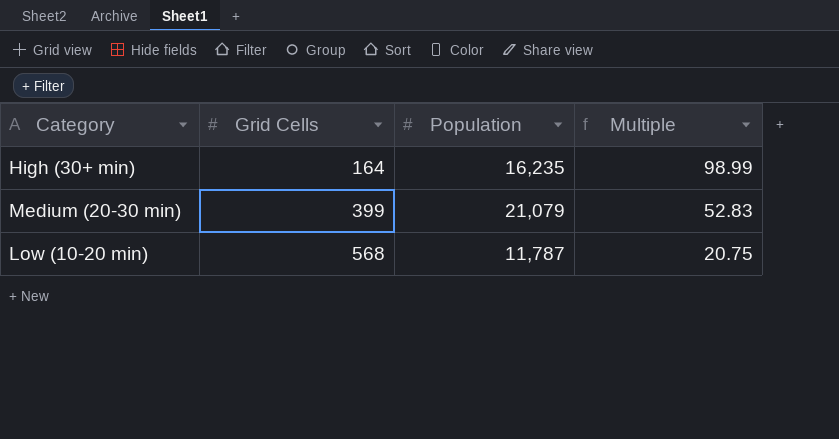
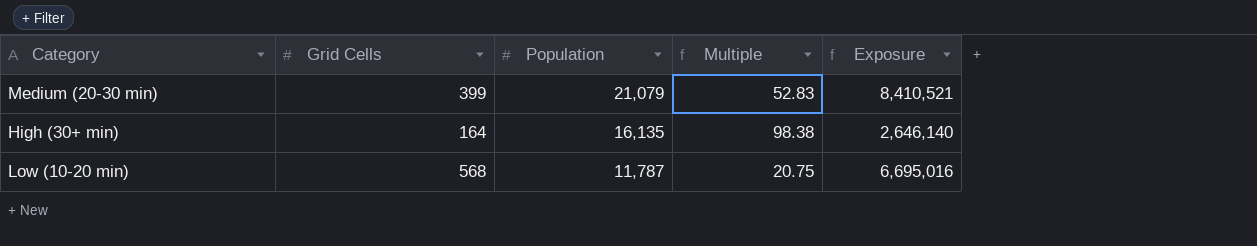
row order: Grid Cells ascending -> Population descending
column Exposure | formula: none -> [Grid Cells] * [Population]
High (30+ min) | Population: 16,235 -> 16,135
High (30+ min) | Multiple: 98.99 -> 98.38

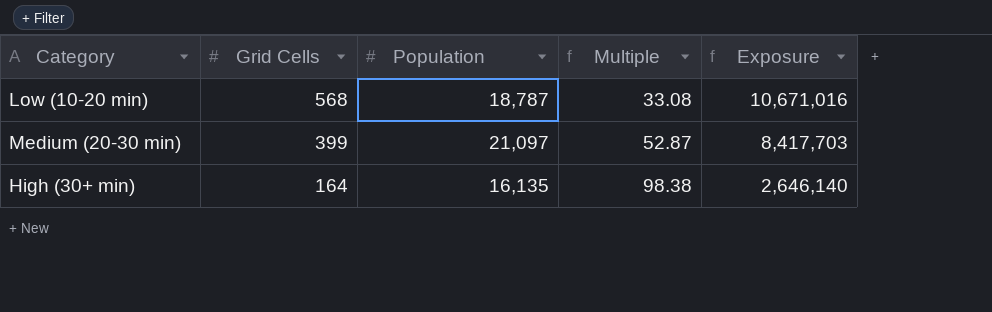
row order: Population descending -> Grid Cells descending
Low (10-20 min) | Population: 11,787 -> 18,787
Low (10-20 min) | Multiple: 20.75 -> 33.08
Low (10-20 min) | Exposure: 6,695,016 -> 10,671,016
Medium (20-30 min) | Population: 21,079 -> 21,097
Medium (20-30 min) | Multiple: 52.83 -> 52.87
Medium (20-30 min) | Exposure: 8,410,521 -> 8,417,703

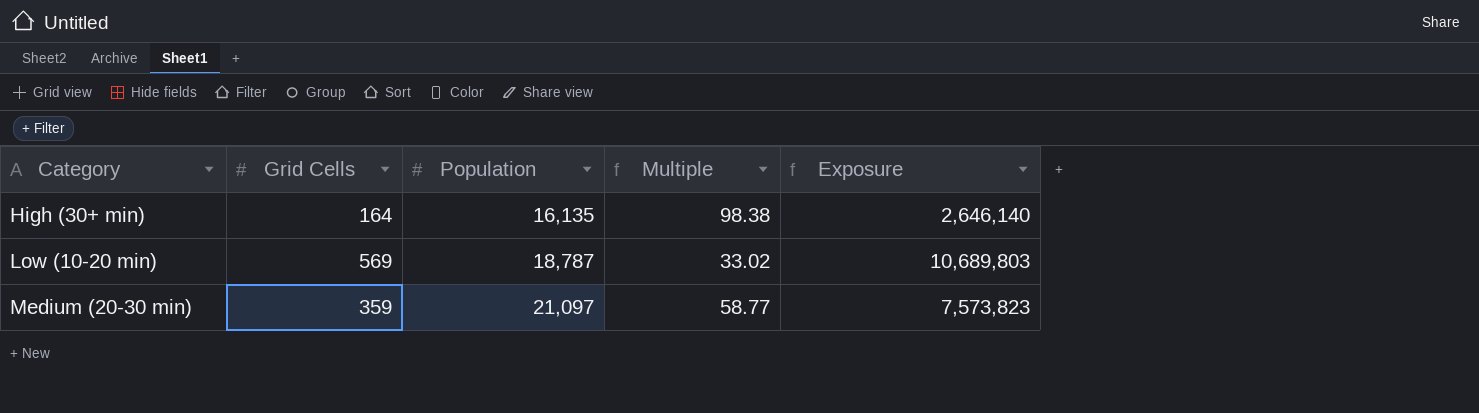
row order: Grid Cells descending -> Category ascending
Low (10-20 min) | Grid Cells: 568 -> 569
Low (10-20 min) | Multiple: 33.08 -> 33.02
Low (10-20 min) | Exposure: 10,671,016 -> 10,689,803
Medium (20-30 min) | Grid Cells: 399 -> 359
Medium (20-30 min) | Multiple: 52.87 -> 58.77
Medium (20-30 min) | Exposure: 8,417,703 -> 7,573,823

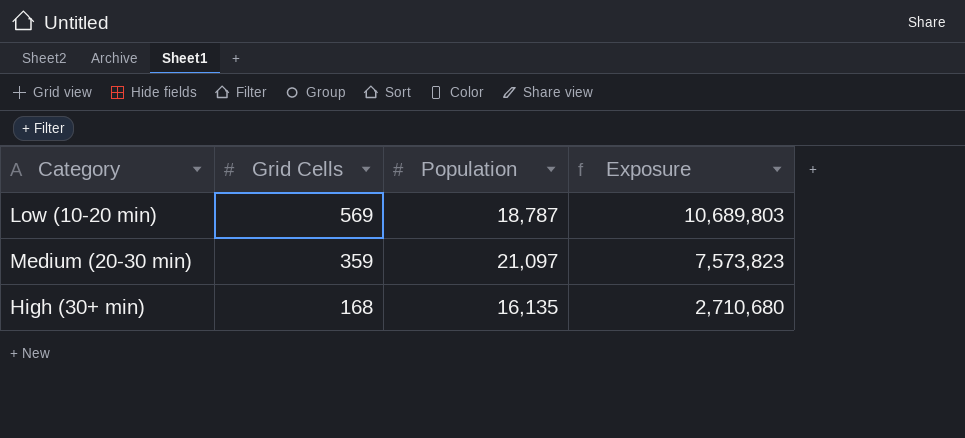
row order: Category ascending -> Grid Cells descending
column Multiple | formula: [Population] / [Grid Cells] -> none
High (30+ min) | Grid Cells: 164 -> 168
High (30+ min) | Exposure: 2,646,140 -> 2,710,680

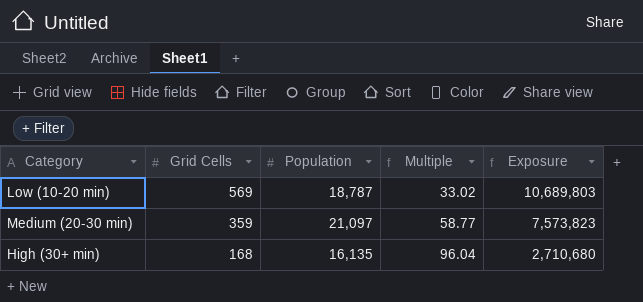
column Multiple | formula: none -> [Population] / [Grid Cells]

